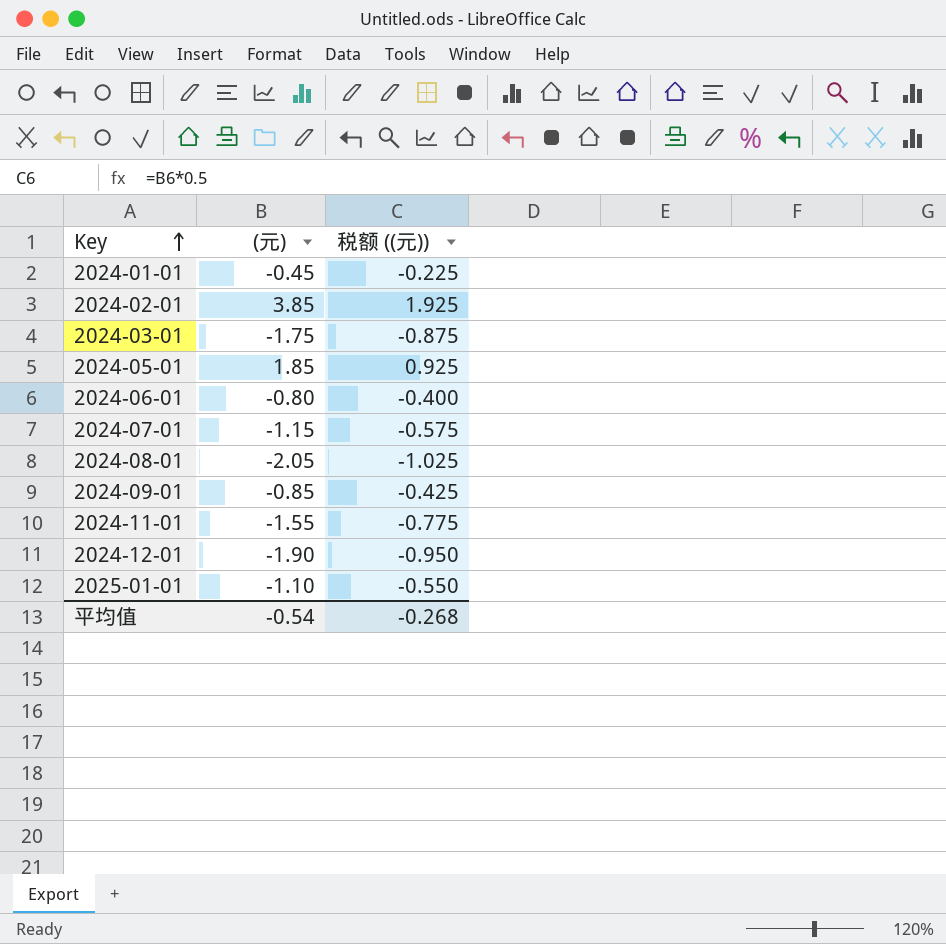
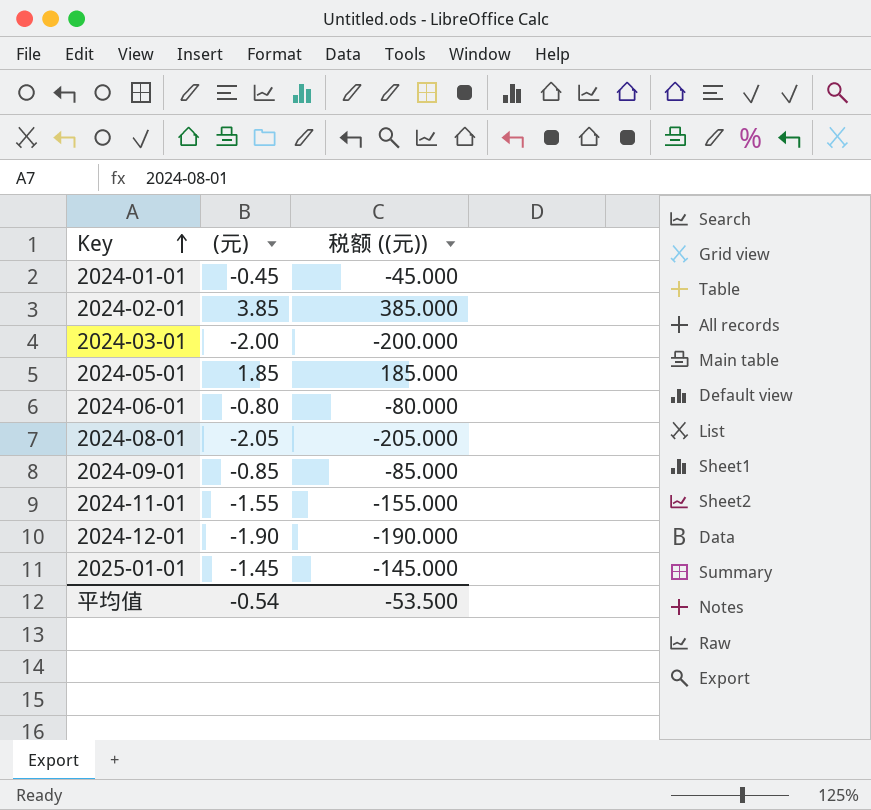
column 税额 ((元)) | formula: [(元)] * 0.5 -> [(元)] * 100
row 2024-07-01: -1.15 | -0.575 -> none
2024-03-01 | (元): -1.75 -> -2.00
2025-01-01 | (元): -1.10 -> -1.45
平均值 | 税额 ((元)): -0.268 -> -53.500

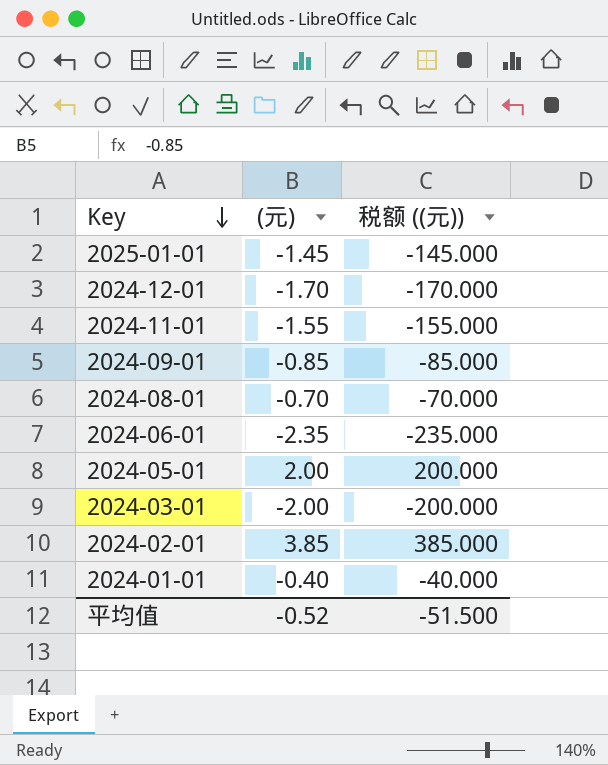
row order: Key ascending -> Key descending
2024-12-01 | (元): -1.90 -> -1.70
2024-12-01 | 税额 ((元)): -190.000 -> -170.000
2024-08-01 | (元): -2.05 -> -0.70
2024-08-01 | 税额 ((元)): -205.000 -> -70.000
2024-06-01 | (元): -0.80 -> -2.35
2024-06-01 | 税额 ((元)): -80.000 -> -235.000
2024-05-01 | (元): 1.85 -> 2.00
2024-05-01 | 税额 ((元)): 185.000 -> 200.000
2024-01-01 | (元): -0.45 -> -0.40
2024-01-01 | 税额 ((元)): -45.000 -> -40.000
平均值 | (元): -0.54 -> -0.52
平均值 | 税额 ((元)): -53.500 -> -51.500

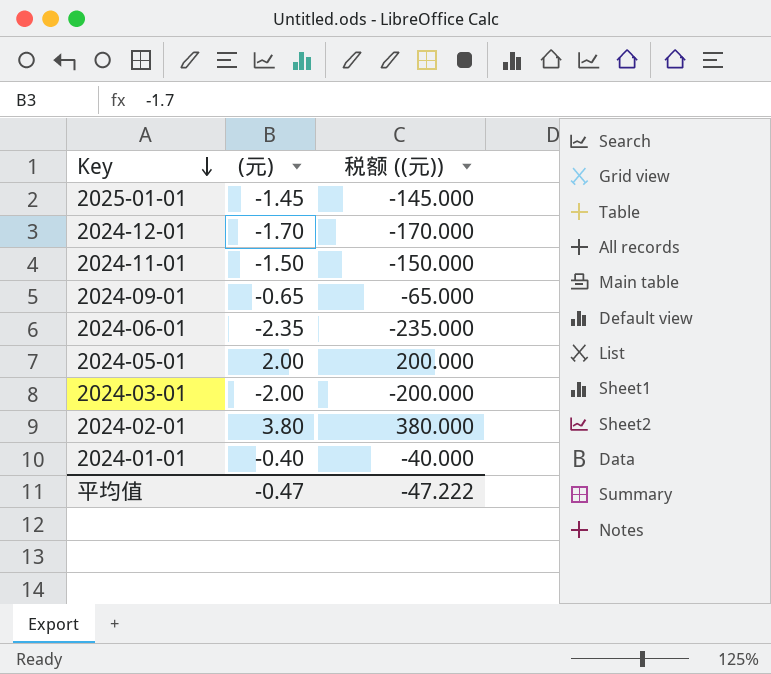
row 2024-08-01: -0.70 | -70.000 -> none
2024-11-01 | (元): -1.55 -> -1.50
2024-11-01 | 税额 ((元)): -155.000 -> -150.000
2024-09-01 | (元): -0.85 -> -0.65
2024-09-01 | 税额 ((元)): -85.000 -> -65.000
2024-02-01 | (元): 3.85 -> 3.80
2024-02-01 | 税额 ((元)): 385.000 -> 380.000
平均值 | (元): -0.52 -> -0.47
平均值 | 税额 ((元)): -51.500 -> -47.222

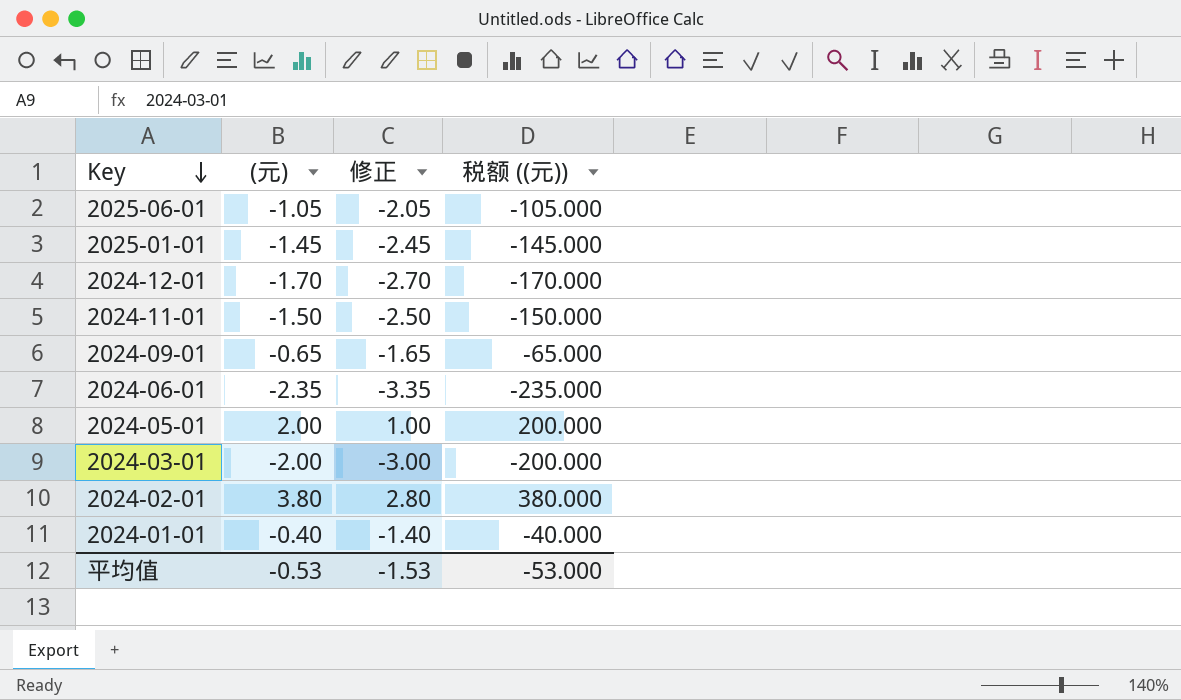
column 修正 | formula: none -> [(元)] - 1
row 2025-06-01: none -> -1.05 | -2.05 | -105.000
平均值 | (元): -0.47 -> -0.53
平均值 | 税额 ((元)): -47.222 -> -53.000

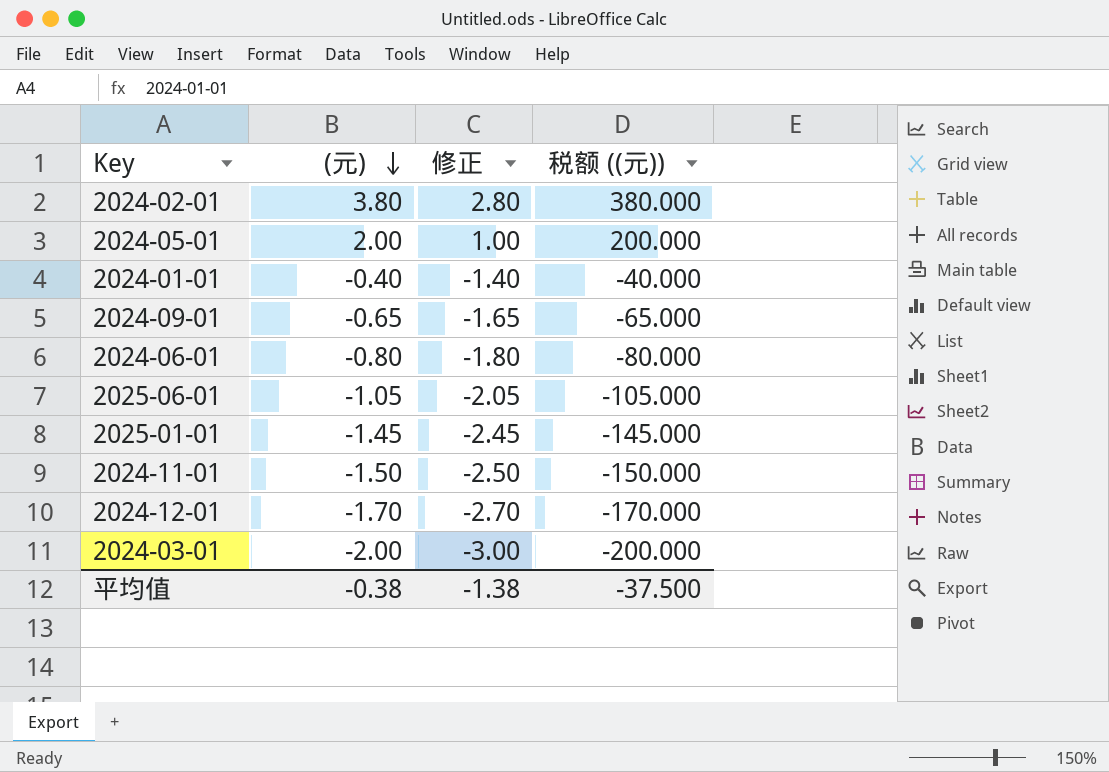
row order: Key descending -> (元) descending
2024-06-01 | (元): -2.35 -> -0.80
2024-06-01 | 修正: -3.35 -> -1.80
2024-06-01 | 税额 ((元)): -235.000 -> -80.000
平均值 | (元): -0.53 -> -0.38
平均值 | 修正: -1.53 -> -1.38
平均值 | 税额 ((元)): -53.000 -> -37.500

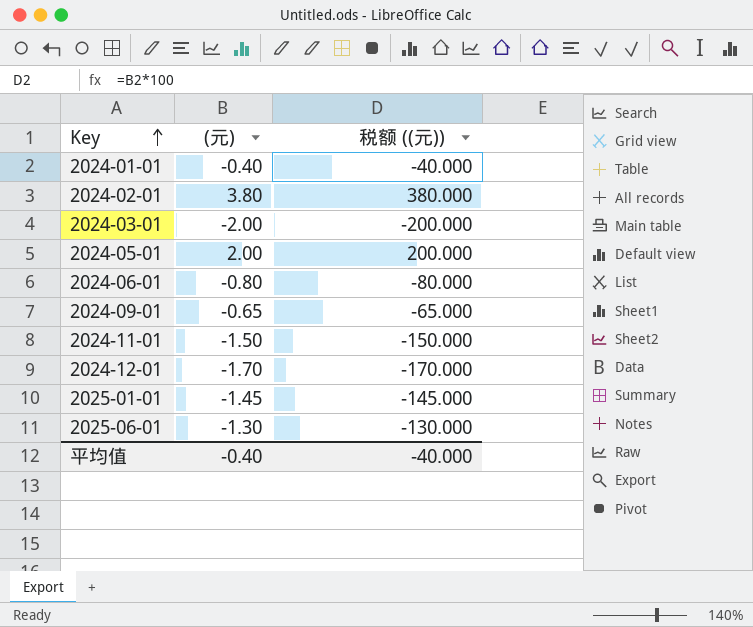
row order: (元) descending -> Key ascending
column 修正 | formula: [(元)] - 1 -> none
2025-06-01 | (元): -1.05 -> -1.30
2025-06-01 | 税额 ((元)): -105.000 -> -130.000
平均值 | (元): -0.38 -> -0.40
平均值 | 税额 ((元)): -37.500 -> -40.000

